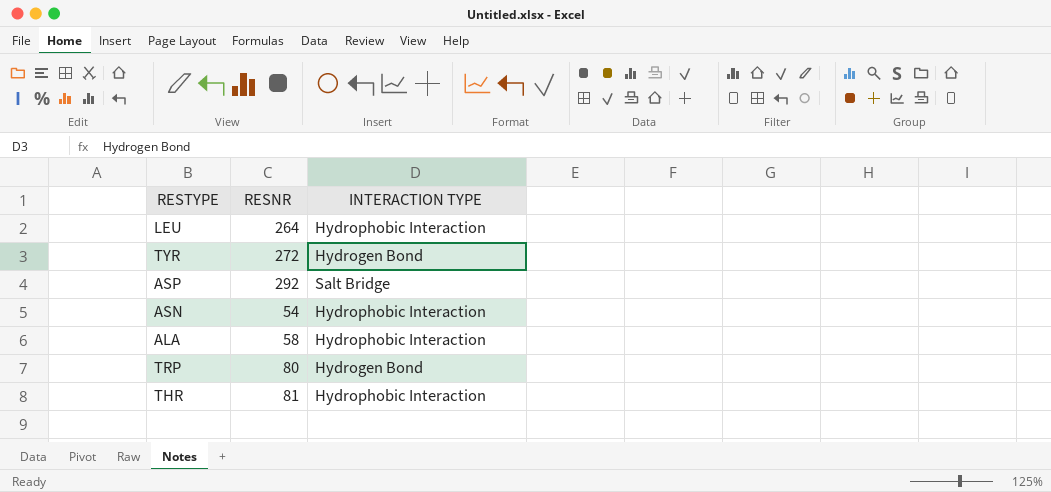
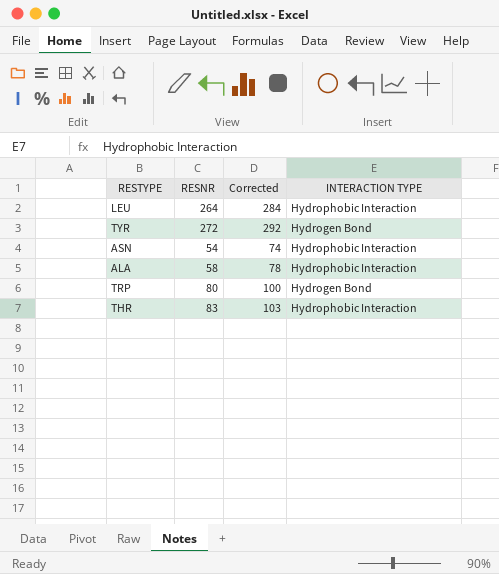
column Corrected | formula: none -> [RESNR] + 20
row ASP: 292 | Salt Bridge -> none
THR | RESNR: 81 -> 83

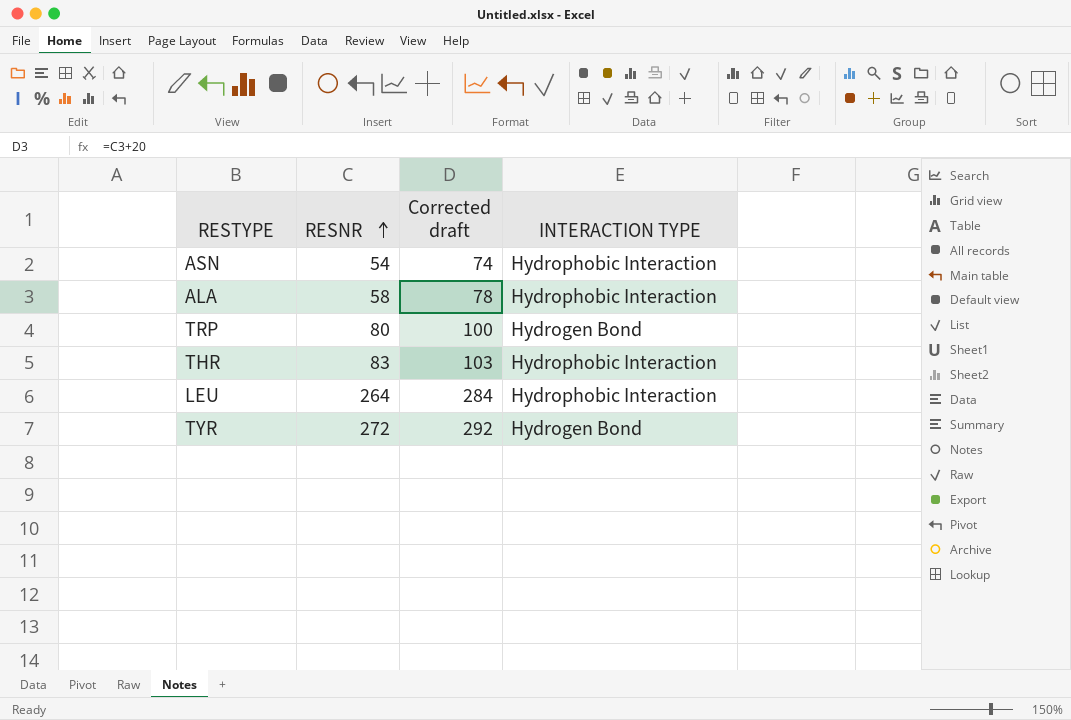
row order: none -> RESNR ascending
column name: Corrected -> Corrected draft

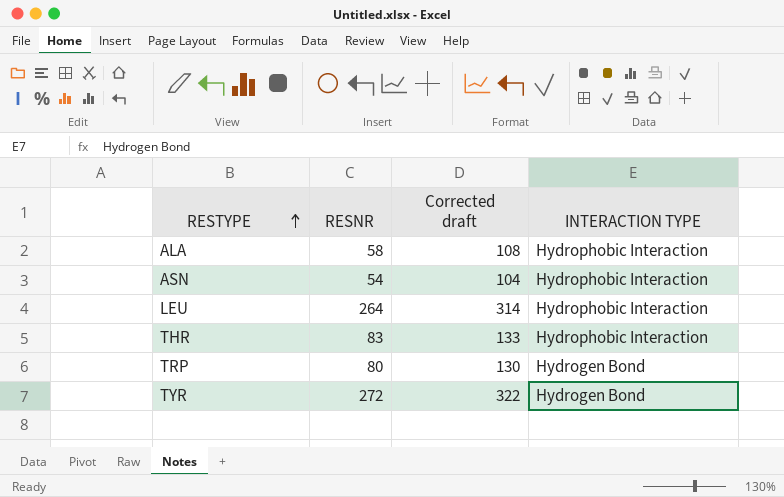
row order: RESNR ascending -> RESTYPE ascending
column Corrected draft | formula: [RESNR] + 20 -> [RESNR] + 50

